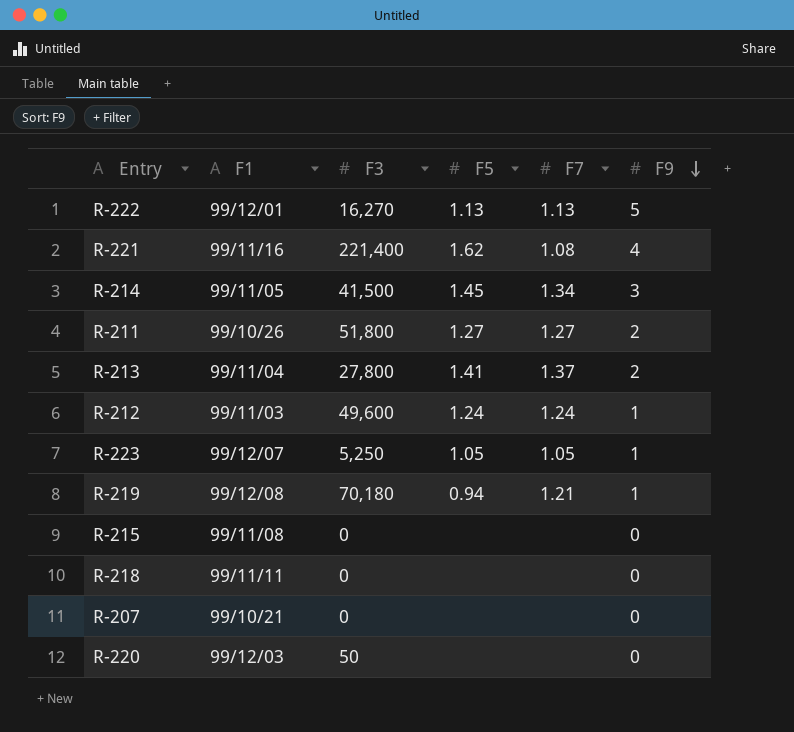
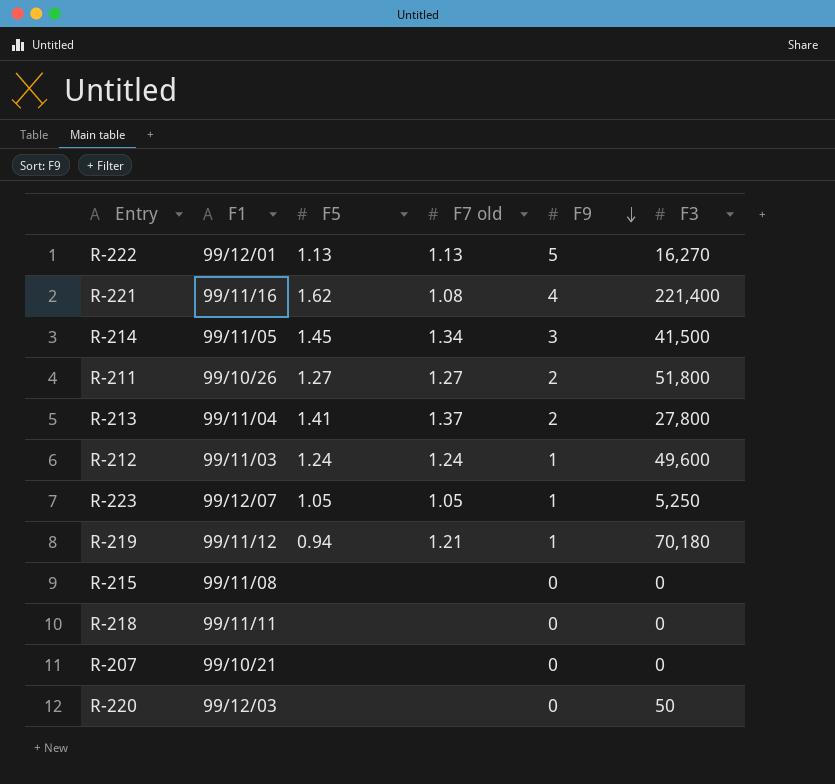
column name: F7 -> F7 old
column F3 | position: 3 -> 6
R-219 | F1: 99/12/08 -> 99/11/12

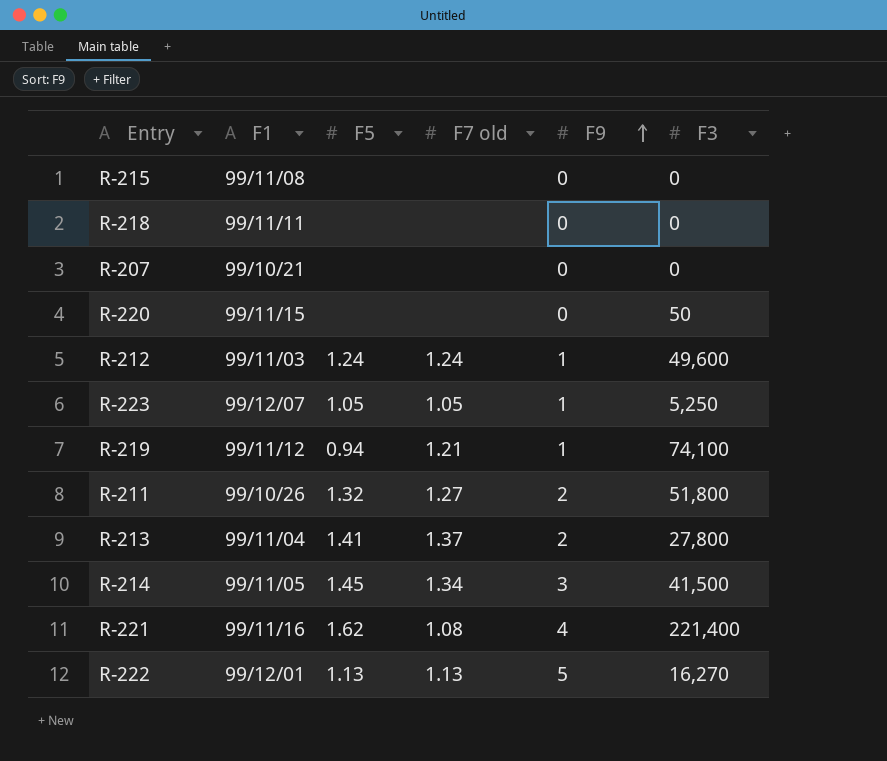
row order: F9 descending -> F9 ascending
R-220 | F1: 99/12/03 -> 99/11/15
R-219 | F3: 70,180 -> 74,100
R-211 | F5: 1.27 -> 1.32

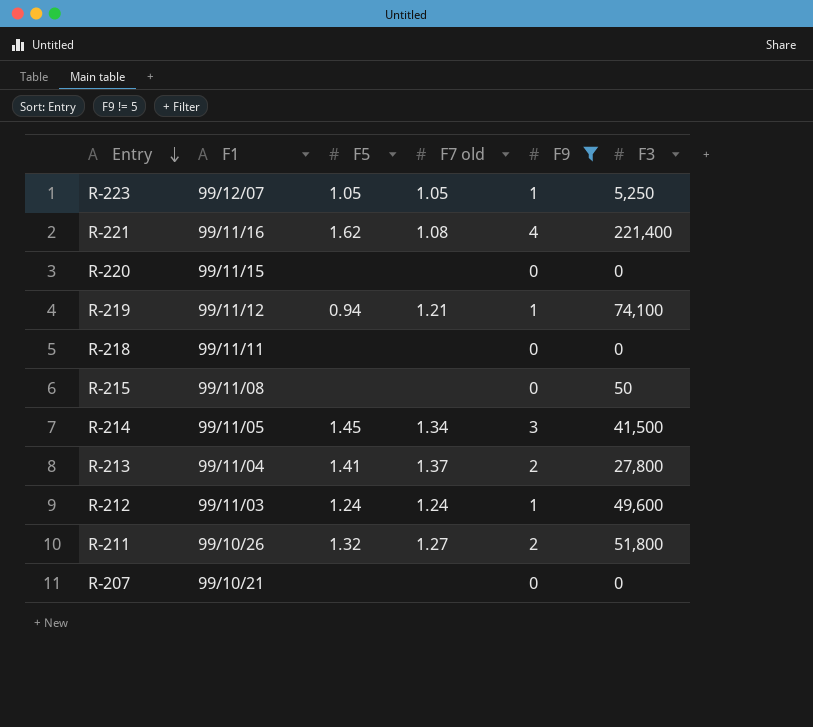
filter: none -> F9 != 5
row order: F9 ascending -> Entry descending
R-220 | F3: 50 -> 0
R-215 | F3: 0 -> 50

